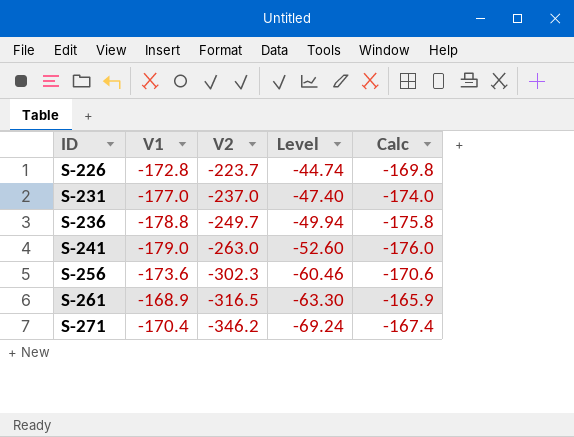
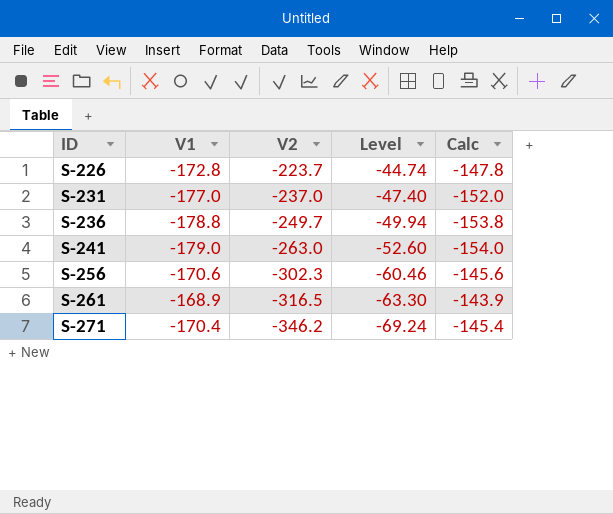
column Calc | formula: [V1] + 3 -> [V1] + 25
S-256 | V1: -173.6 -> -170.6

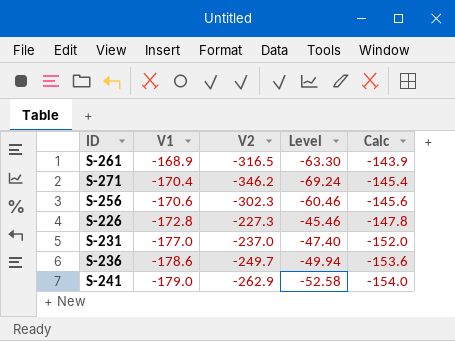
row order: ID ascending -> V1 descending
S-226 | V2: -223.7 -> -227.3
S-226 | Level: -44.74 -> -45.46
S-236 | V1: -178.8 -> -178.6
S-236 | Calc: -153.8 -> -153.6
S-241 | V2: -263.0 -> -262.9
S-241 | Level: -52.60 -> -52.58

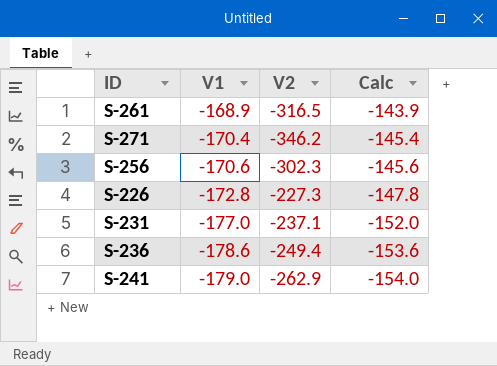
column Level | formula: [V2] * 0.2 -> none
S-231 | V2: -237.0 -> -237.1
S-236 | V2: -249.7 -> -249.4

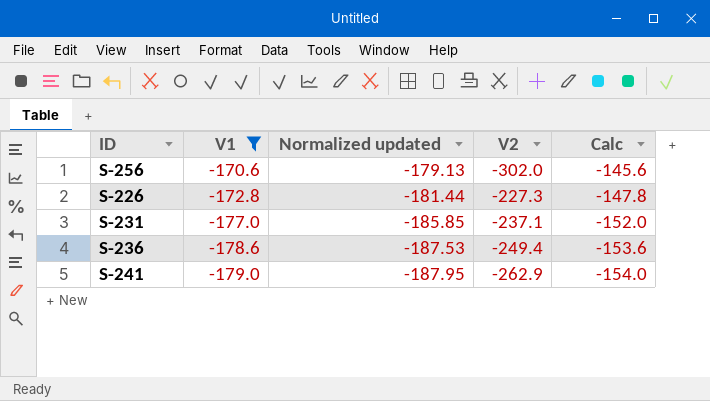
filter: none -> V1 <= -170.6
column Normalized updated | formula: none -> [V1] * 1.05
S-256 | V2: -302.3 -> -302.0

